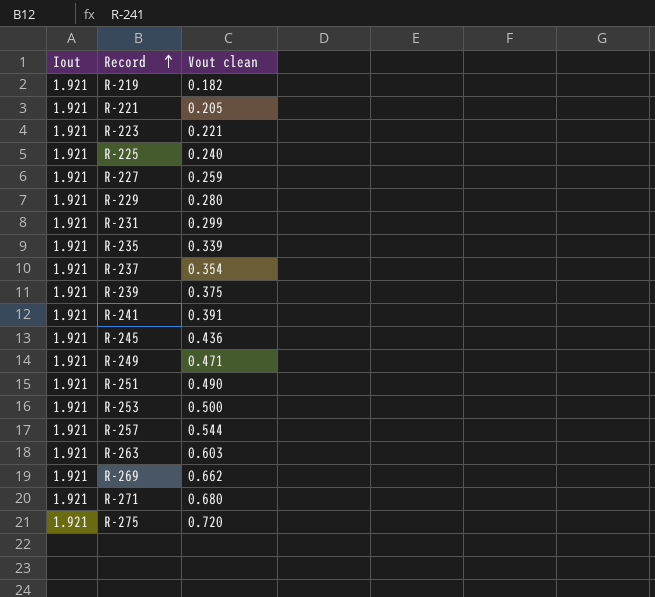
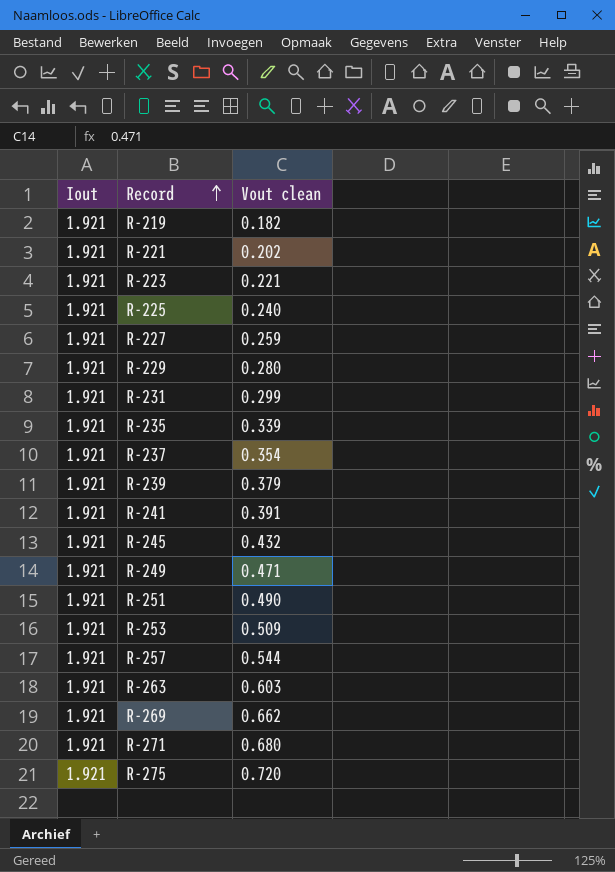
R-221 | Vout clean: 0.205 -> 0.202
R-239 | Vout clean: 0.375 -> 0.379
R-245 | Vout clean: 0.436 -> 0.432
R-253 | Vout clean: 0.500 -> 0.509

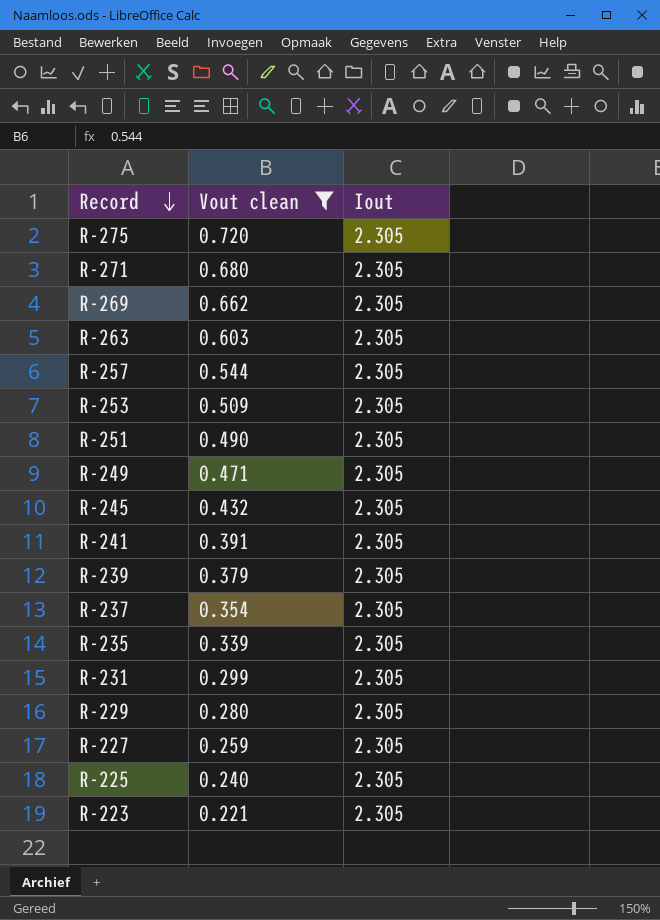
filter: none -> Vout clean >= 0.221
row order: Record ascending -> Record descending
column Iout | position: 1 -> 3
R-275 | Iout: 1.921 -> 2.305
R-271 | Iout: 1.921 -> 2.305
R-269 | Iout: 1.921 -> 2.305
R-263 | Iout: 1.921 -> 2.305
R-257 | Iout: 1.921 -> 2.305
R-253 | Iout: 1.921 -> 2.305
R-251 | Iout: 1.921 -> 2.305
R-249 | Iout: 1.921 -> 2.305
R-245 | Iout: 1.921 -> 2.305
R-241 | Iout: 1.921 -> 2.305
R-239 | Iout: 1.921 -> 2.305
R-237 | Iout: 1.921 -> 2.305
R-235 | Iout: 1.921 -> 2.305
R-231 | Iout: 1.921 -> 2.305
R-229 | Iout: 1.921 -> 2.305
R-227 | Iout: 1.921 -> 2.305
R-225 | Iout: 1.921 -> 2.305
R-223 | Iout: 1.921 -> 2.305

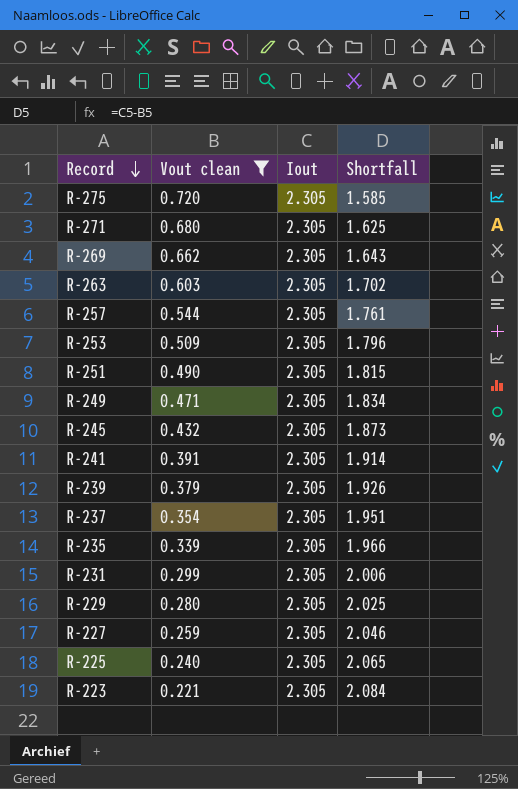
column Shortfall | formula: none -> [Iout] - [Vout clean]

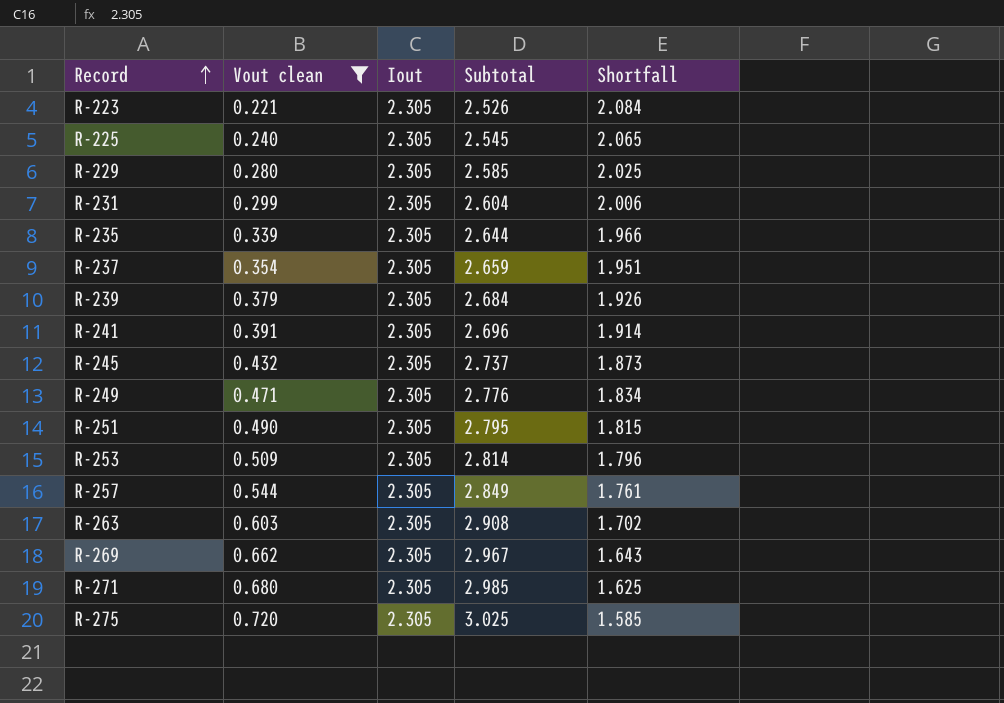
row order: Record descending -> Record ascending
column Subtotal | formula: none -> [Vout clean] + [Iout]
row R-227: 0.259 | 2.305 | 2.046 -> none

